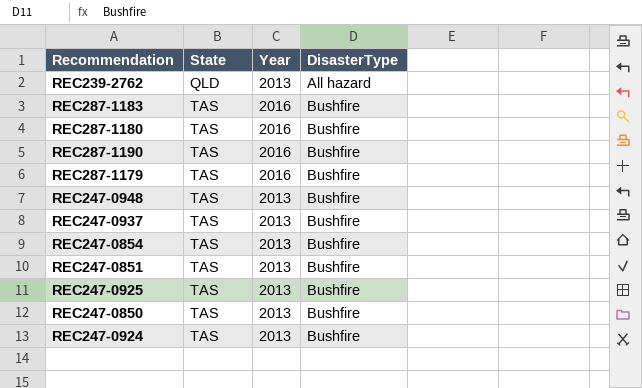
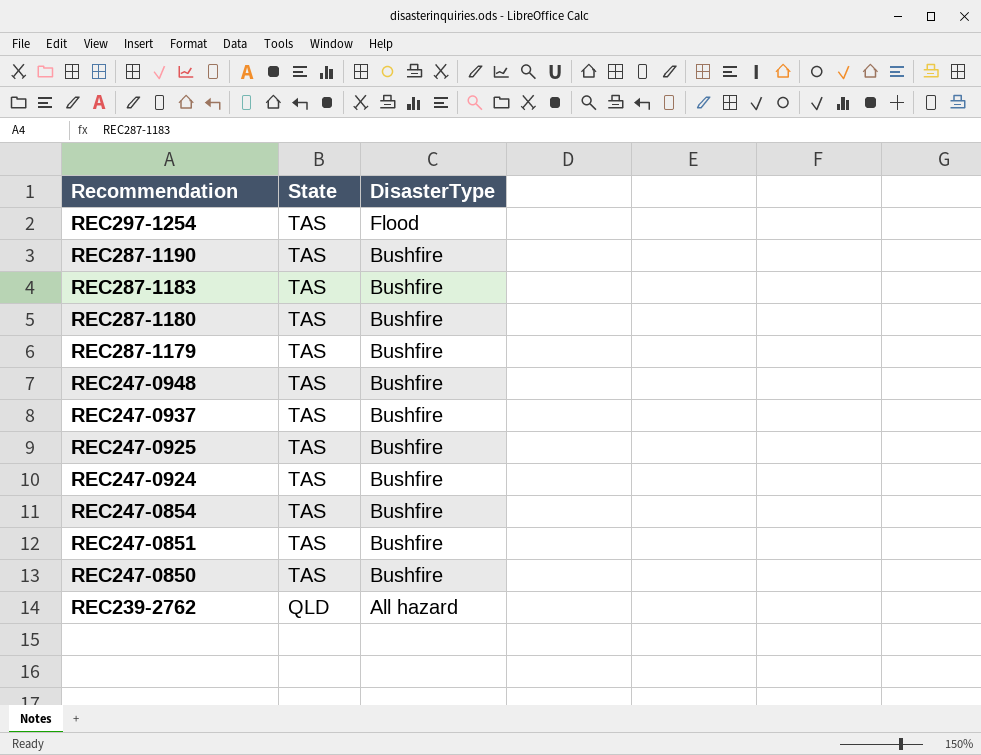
row order: State ascending -> Recommendation descending
column Year | position: 3 -> none
row REC297-1254: none -> TAS | Flood

